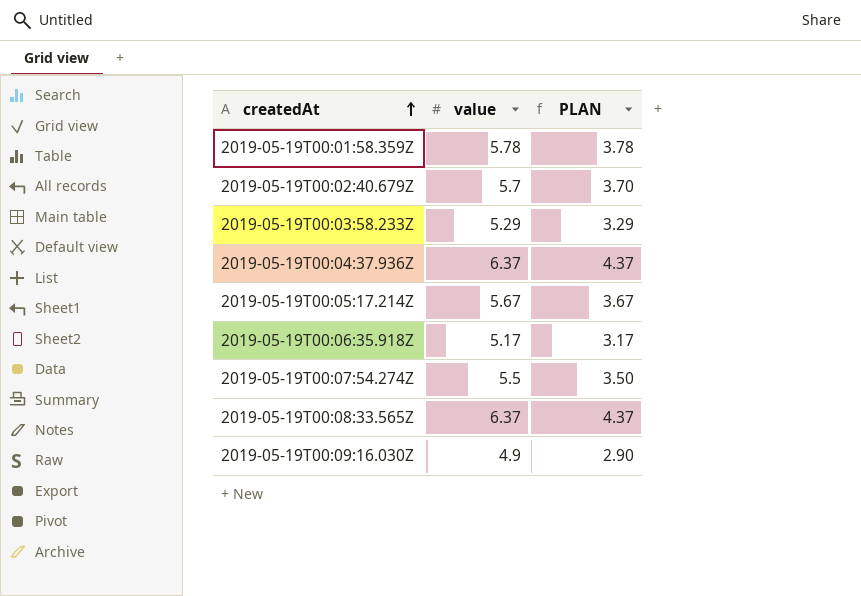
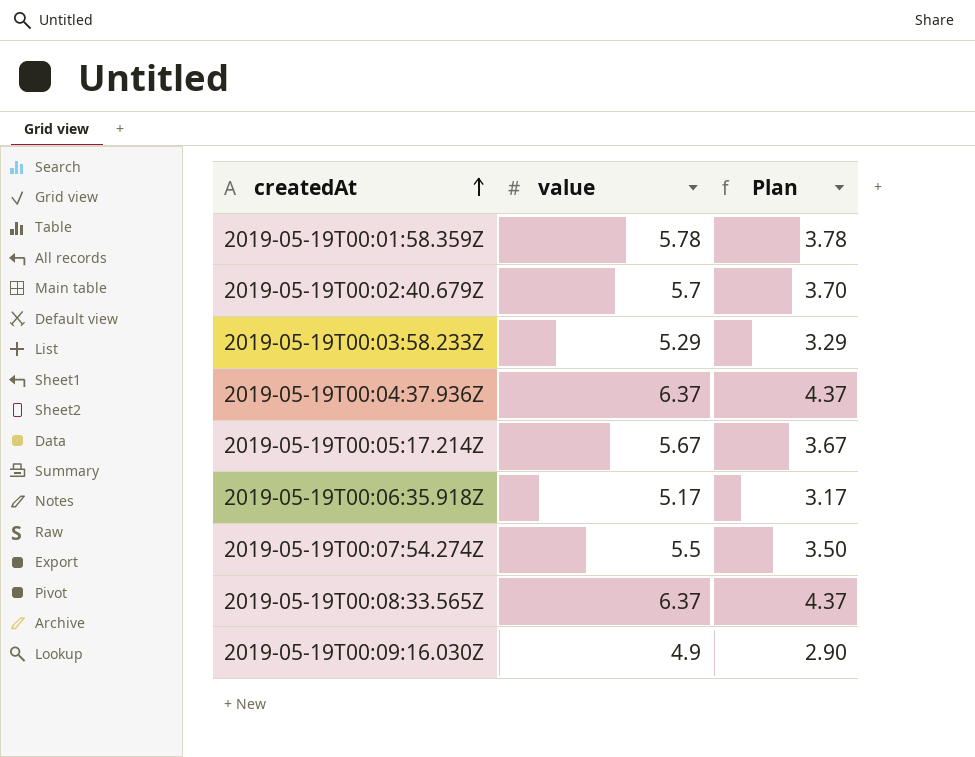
column name: PLAN -> Plan

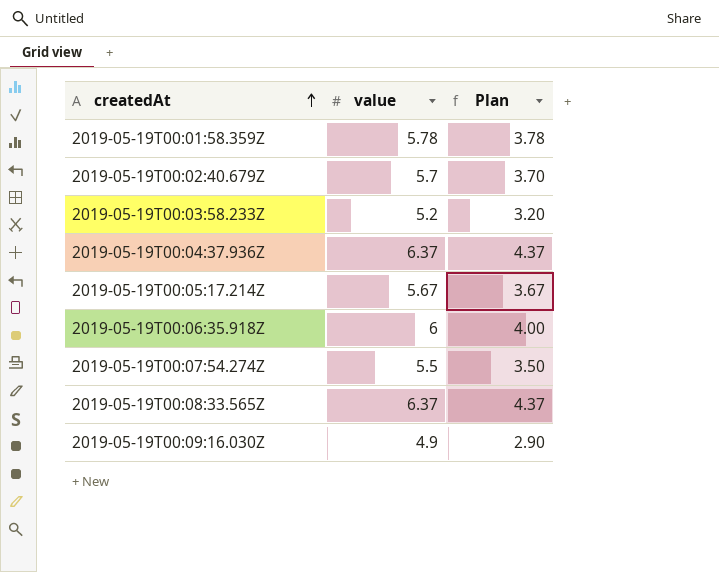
2019-05-19T00:03:58.233Z | value: 5.29 -> 5.2
2019-05-19T00:03:58.233Z | Plan: 3.29 -> 3.20
2019-05-19T00:06:35.918Z | value: 5.17 -> 6
2019-05-19T00:06:35.918Z | Plan: 3.17 -> 4.00

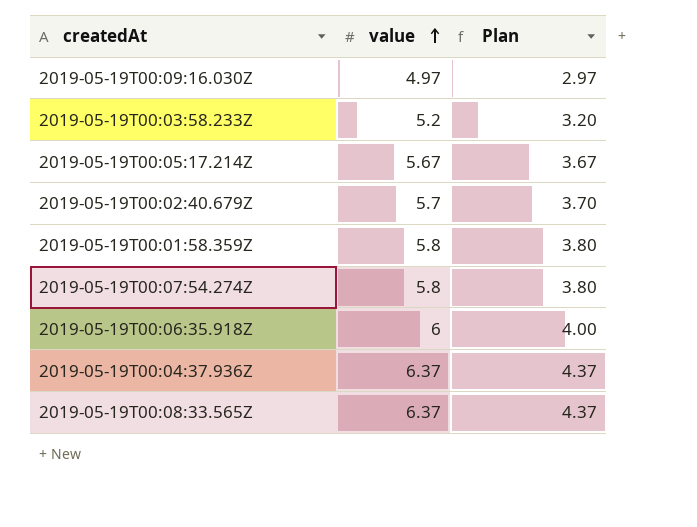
row order: createdAt ascending -> value ascending
2019-05-19T00:09:16.030Z | value: 4.9 -> 4.97
2019-05-19T00:09:16.030Z | Plan: 2.90 -> 2.97
2019-05-19T00:01:58.359Z | value: 5.78 -> 5.8
2019-05-19T00:01:58.359Z | Plan: 3.78 -> 3.80
2019-05-19T00:07:54.274Z | value: 5.5 -> 5.8
2019-05-19T00:07:54.274Z | Plan: 3.50 -> 3.80

